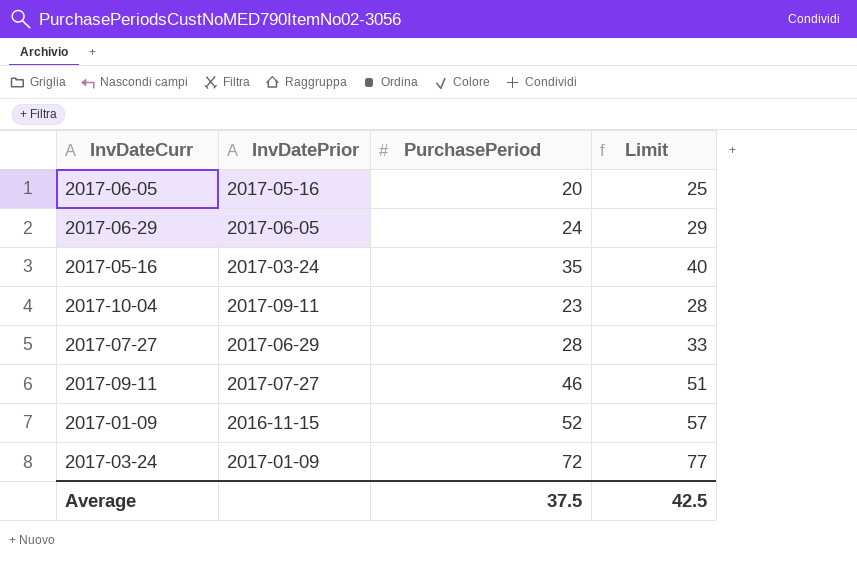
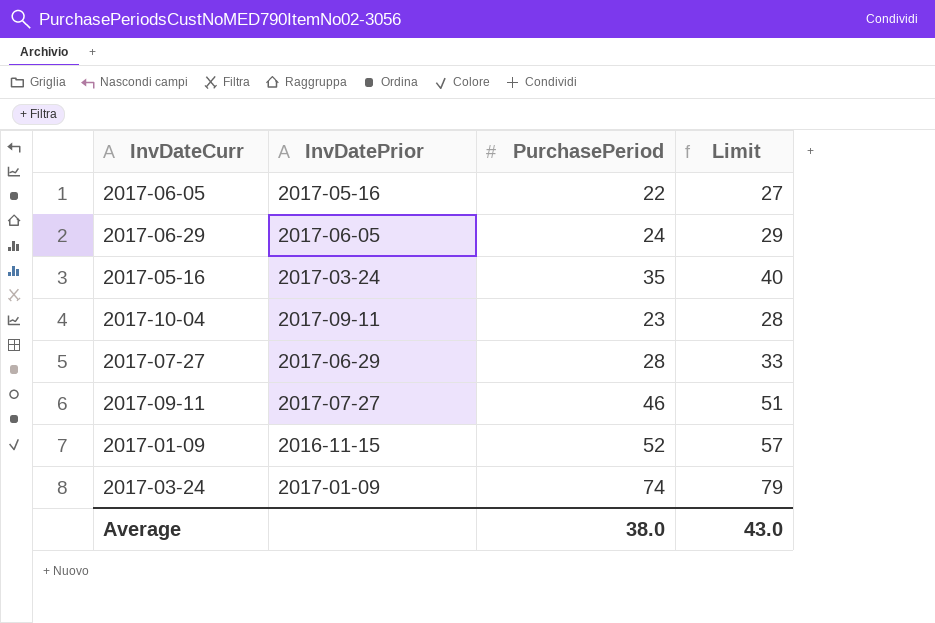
2017-06-05 | PurchasePeriod: 20 -> 22
2017-06-05 | Limit: 25 -> 27
2017-03-24 | PurchasePeriod: 72 -> 74
2017-03-24 | Limit: 77 -> 79
Average | PurchasePeriod: 37.5 -> 38.0
Average | Limit: 42.5 -> 43.0

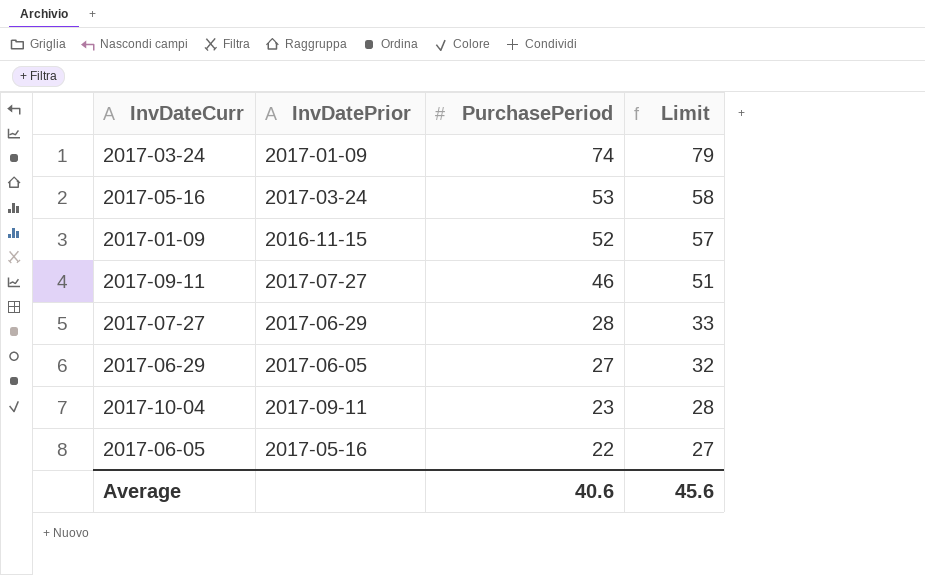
row order: none -> PurchasePeriod descending
2017-05-16 | PurchasePeriod: 35 -> 53
2017-05-16 | Limit: 40 -> 58
2017-06-29 | PurchasePeriod: 24 -> 27
2017-06-29 | Limit: 29 -> 32
Average | PurchasePeriod: 38.0 -> 40.6
Average | Limit: 43.0 -> 45.6

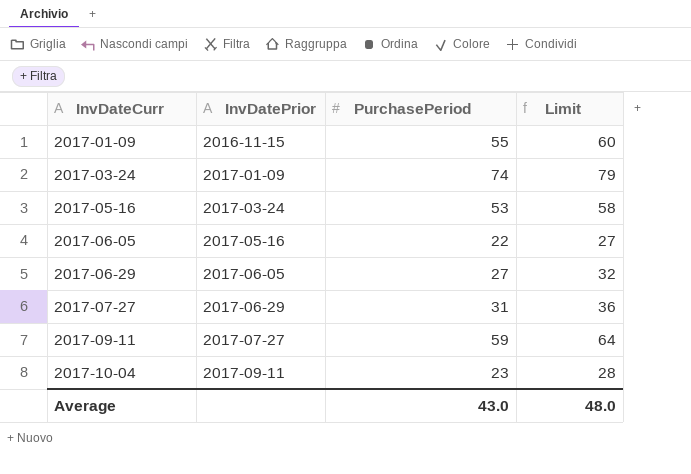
row order: PurchasePeriod descending -> InvDateCurr ascending
2017-01-09 | PurchasePeriod: 52 -> 55
2017-01-09 | Limit: 57 -> 60
2017-07-27 | PurchasePeriod: 28 -> 31
2017-07-27 | Limit: 33 -> 36
2017-09-11 | PurchasePeriod: 46 -> 59
2017-09-11 | Limit: 51 -> 64
Average | PurchasePeriod: 40.6 -> 43.0
Average | Limit: 45.6 -> 48.0

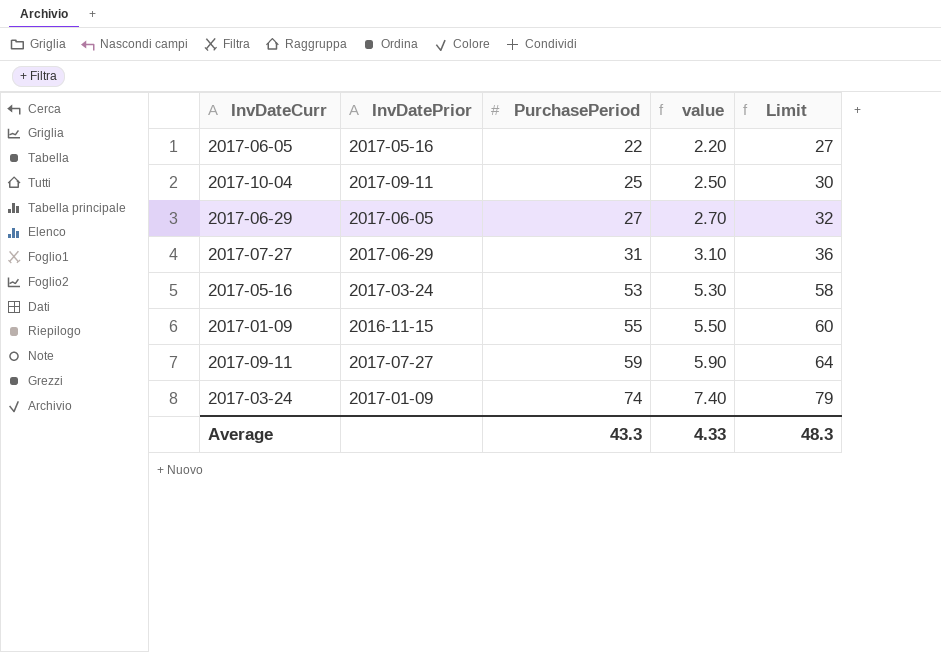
row order: InvDateCurr ascending -> PurchasePeriod ascending
column value | formula: none -> [PurchasePeriod] * 0.1
2017-10-04 | PurchasePeriod: 23 -> 25
2017-10-04 | Limit: 28 -> 30
Average | PurchasePeriod: 43.0 -> 43.3
Average | Limit: 48.0 -> 48.3

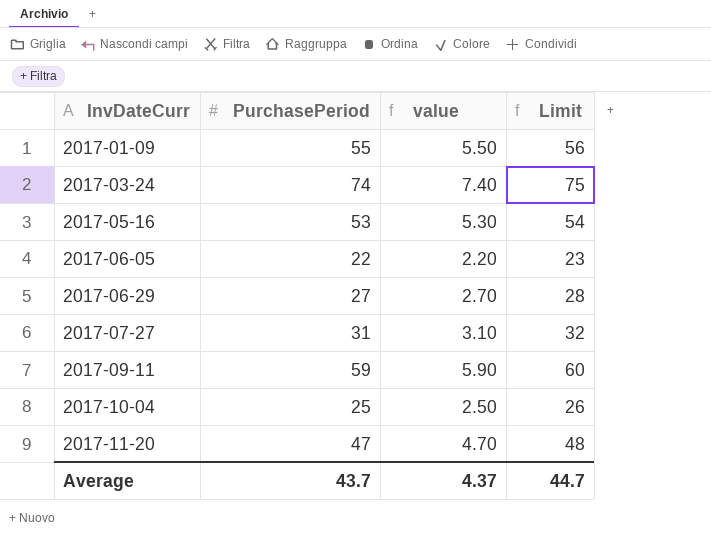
row order: PurchasePeriod ascending -> InvDateCurr ascending
column InvDatePrior | position: 2 -> none
column Limit | formula: [PurchasePeriod] + 5 -> [PurchasePeriod] + 1
row 2017-11-20: none -> 47 | 4.70 | 48
Average | PurchasePeriod: 43.3 -> 43.7
Average | value: 4.33 -> 4.37
Average | Limit: 48.3 -> 44.7

